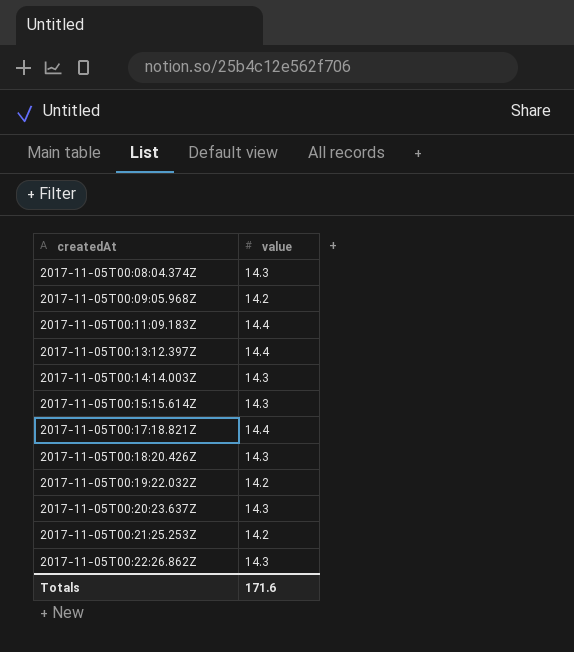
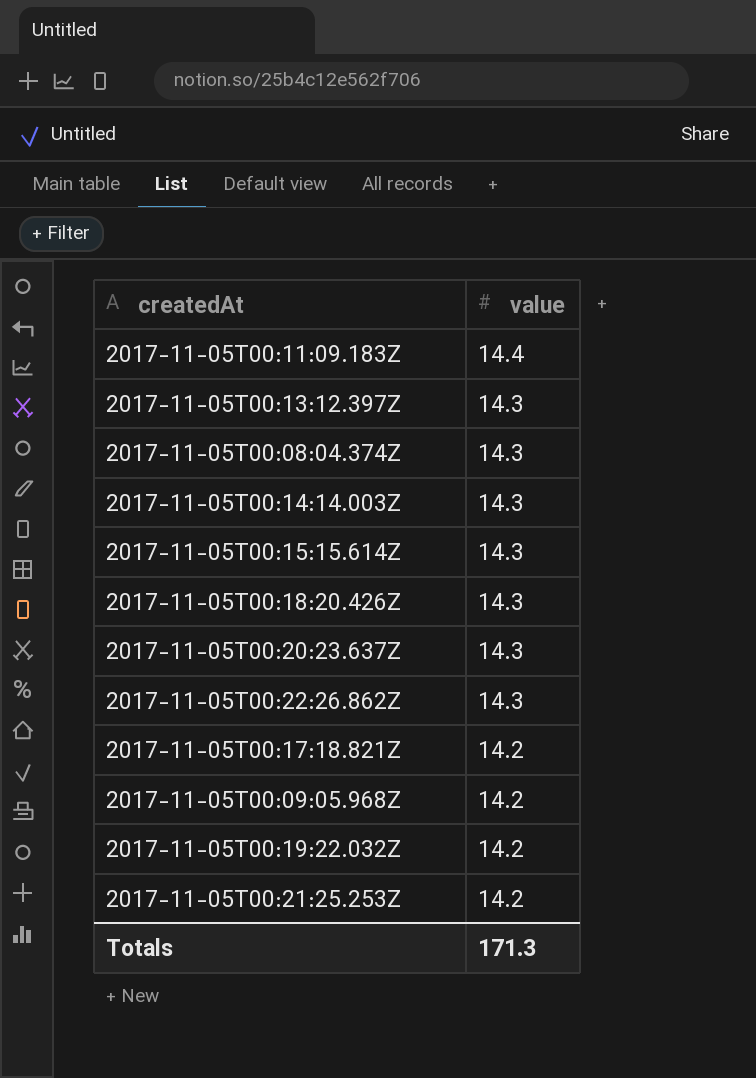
row order: createdAt ascending -> value descending
2017-11-05T00:13:12.397Z | value: 14.4 -> 14.3
2017-11-05T00:17:18.821Z | value: 14.4 -> 14.2
Totals | value: 171.6 -> 171.3

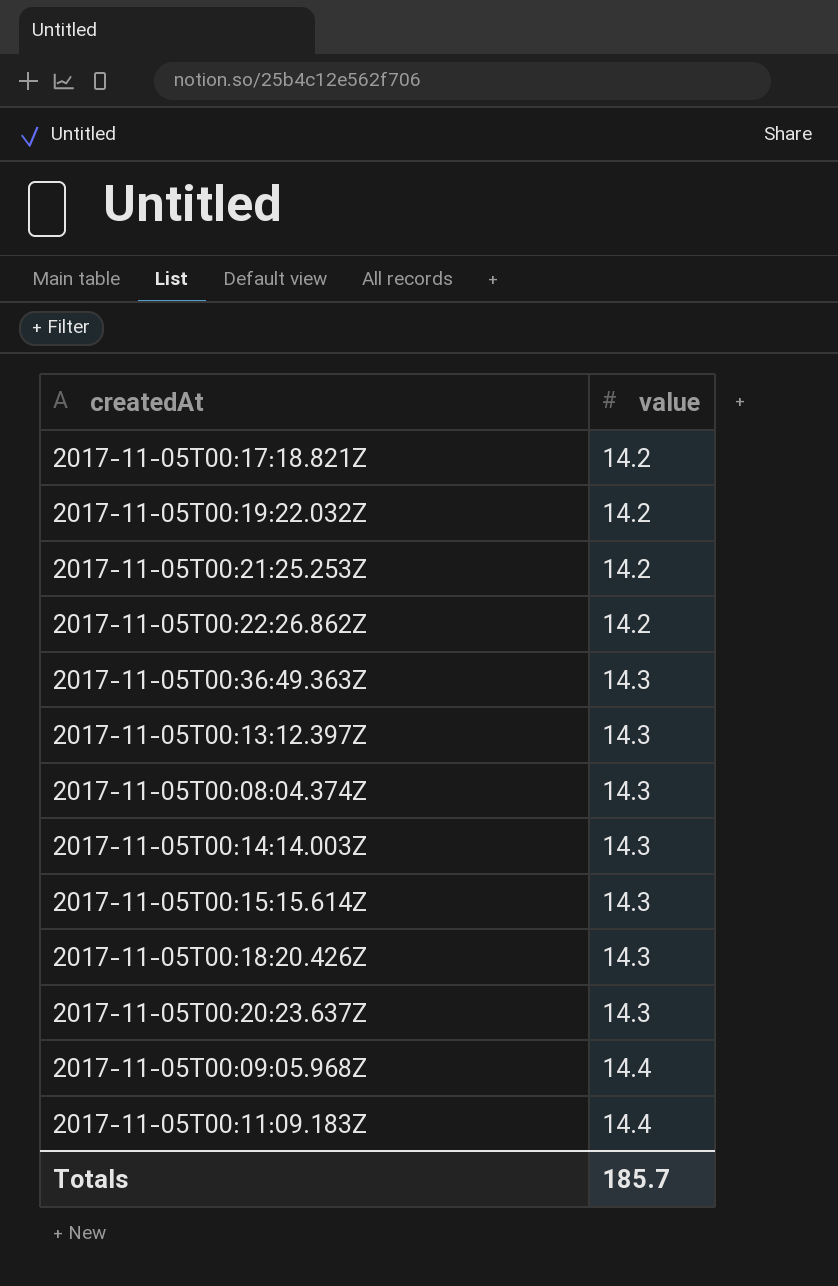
row order: value descending -> value ascending
2017-11-05T00:22:26.862Z | value: 14.3 -> 14.2
row 2017-11-05T00:36:49.363Z: none -> 14.3
2017-11-05T00:09:05.968Z | value: 14.2 -> 14.4
Totals | value: 171.3 -> 185.7

